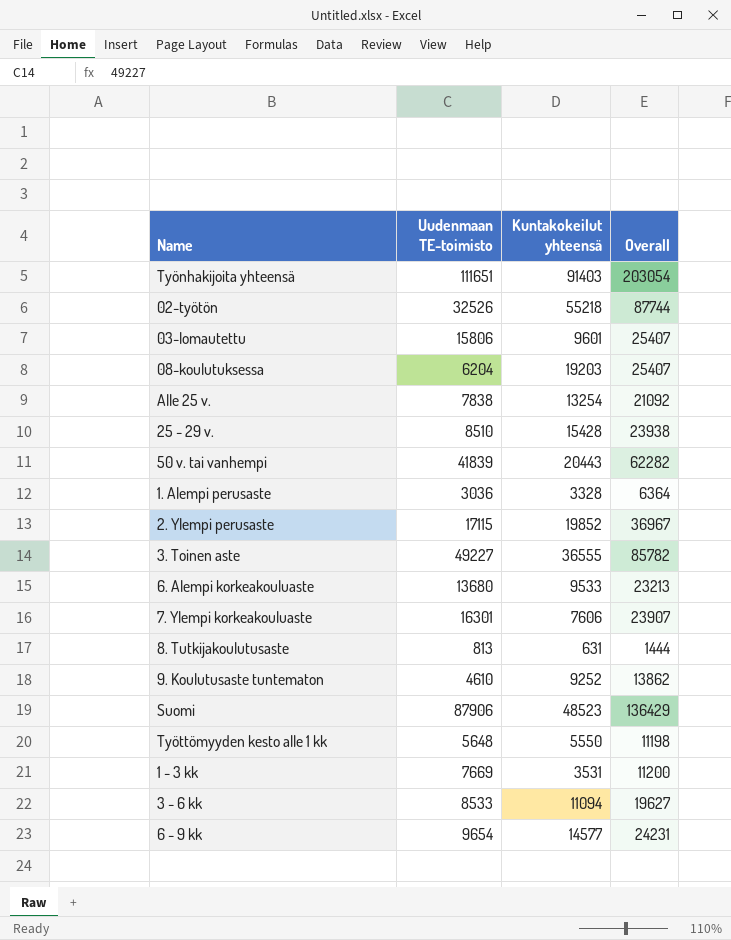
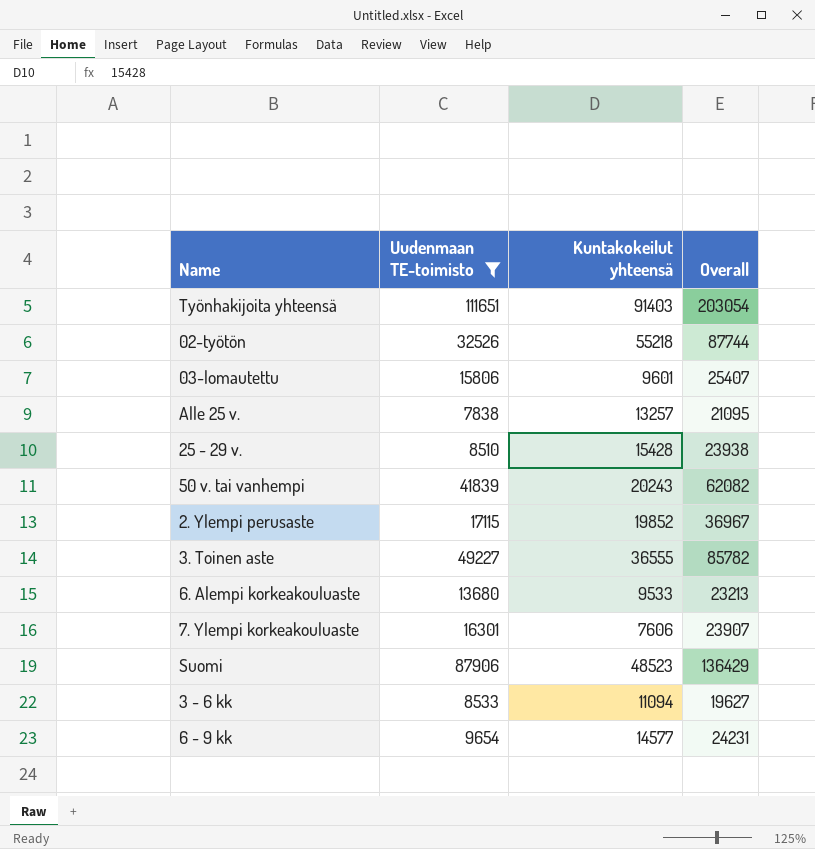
filter: none -> Uudenmaan TE-toimisto >= 7838
Alle 25 v. | Kuntakokeilut yhteensä: 13254 -> 13257
Alle 25 v. | Overall: 21092 -> 21095
50 v. tai vanhempi | Kuntakokeilut yhteensä: 20443 -> 20243
50 v. tai vanhempi | Overall: 62282 -> 62082

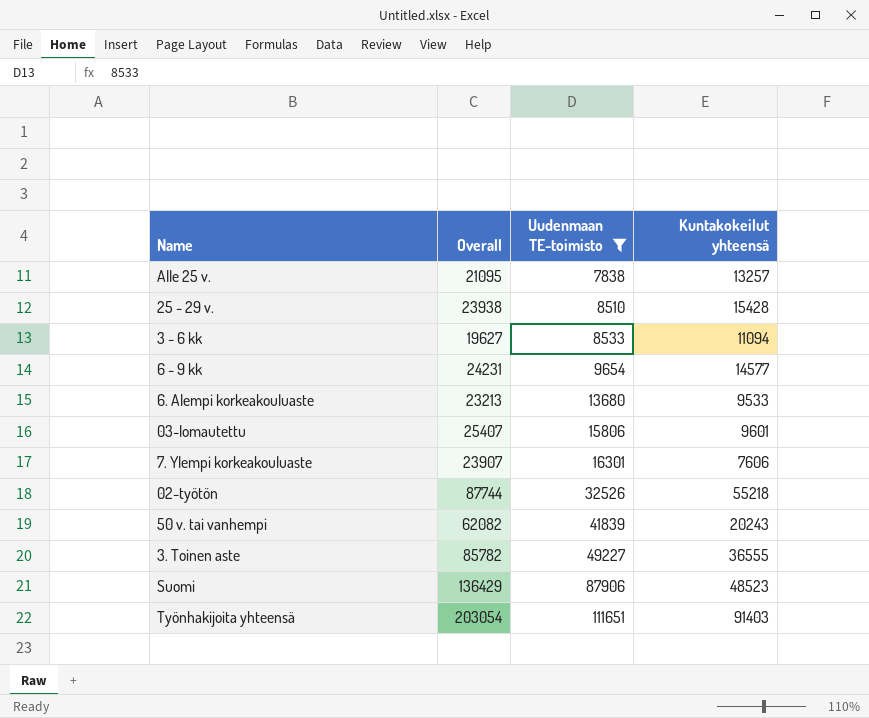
row order: none -> Uudenmaan TE-toimisto ascending
column Overall | position: 4 -> 2
row 2. Ylempi perusaste: 17115 | 19852 | 36967 -> none

